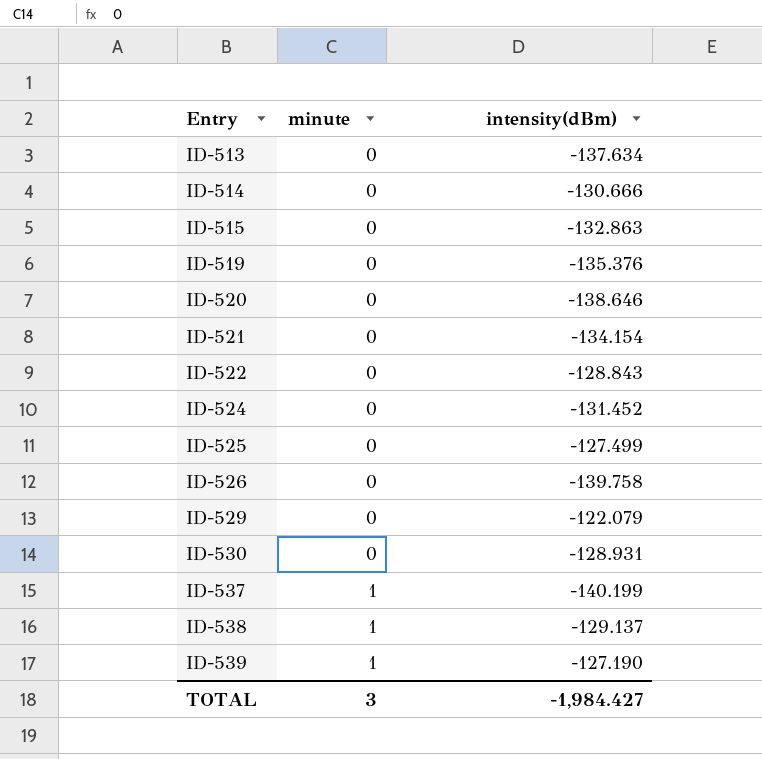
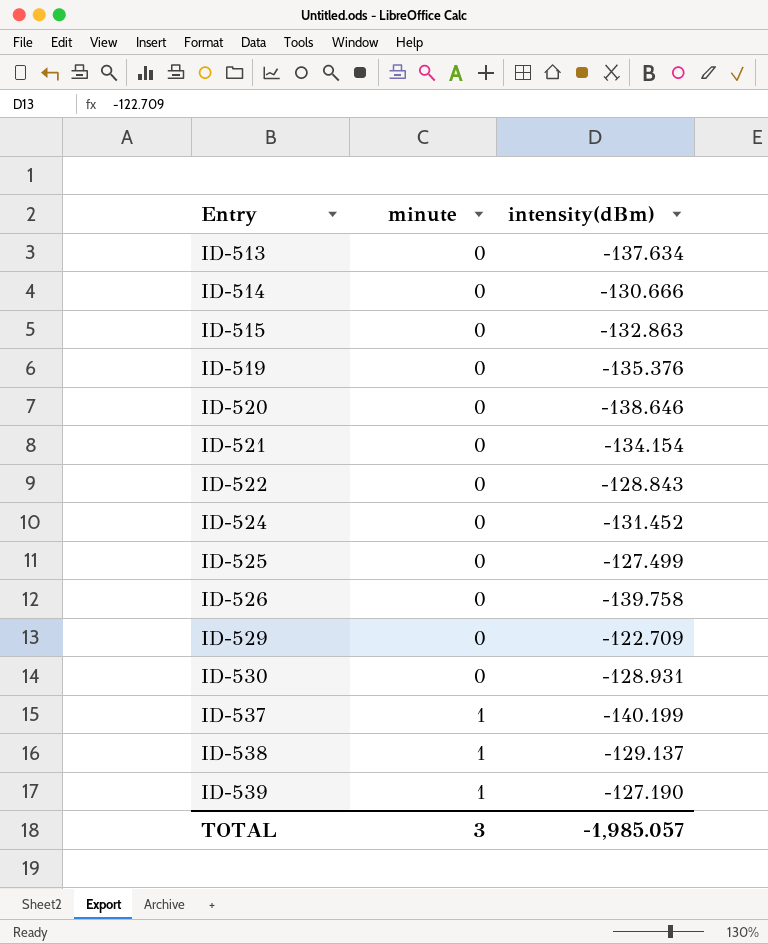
ID-529 | intensity(dBm): -122.079 -> -122.709
TOTAL | intensity(dBm): -1,984.427 -> -1,985.057

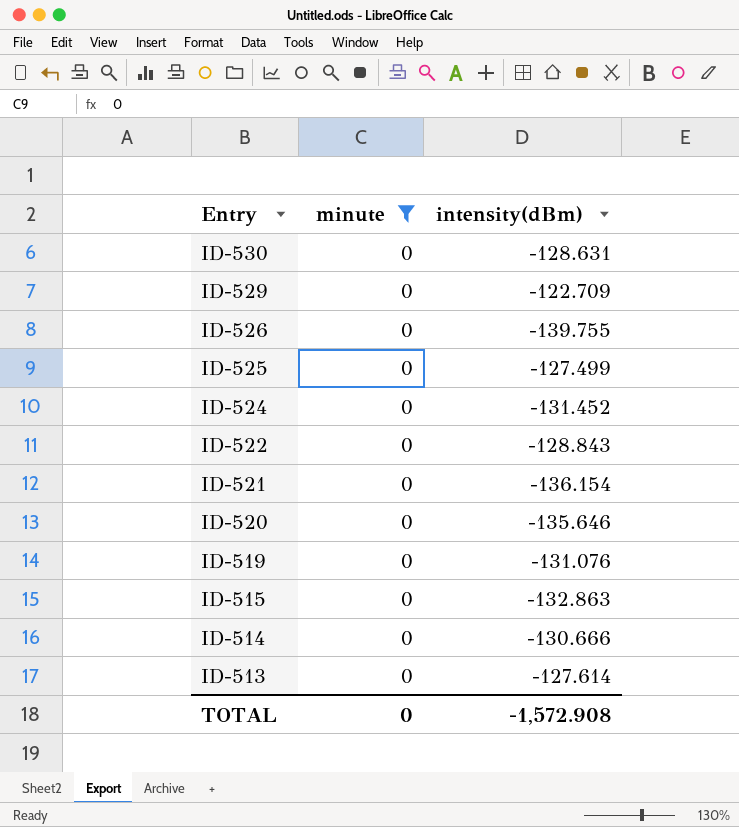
filter: none -> minute = 0
row order: Entry ascending -> Entry descending
ID-530 | intensity(dBm): -128.931 -> -128.631
ID-526 | intensity(dBm): -139.758 -> -139.755
ID-521 | intensity(dBm): -134.154 -> -136.154
ID-520 | intensity(dBm): -138.646 -> -135.646
ID-519 | intensity(dBm): -135.376 -> -131.076
ID-513 | intensity(dBm): -137.634 -> -127.614
TOTAL | minute: 3 -> 0
TOTAL | intensity(dBm): -1,985.057 -> -1,572.908

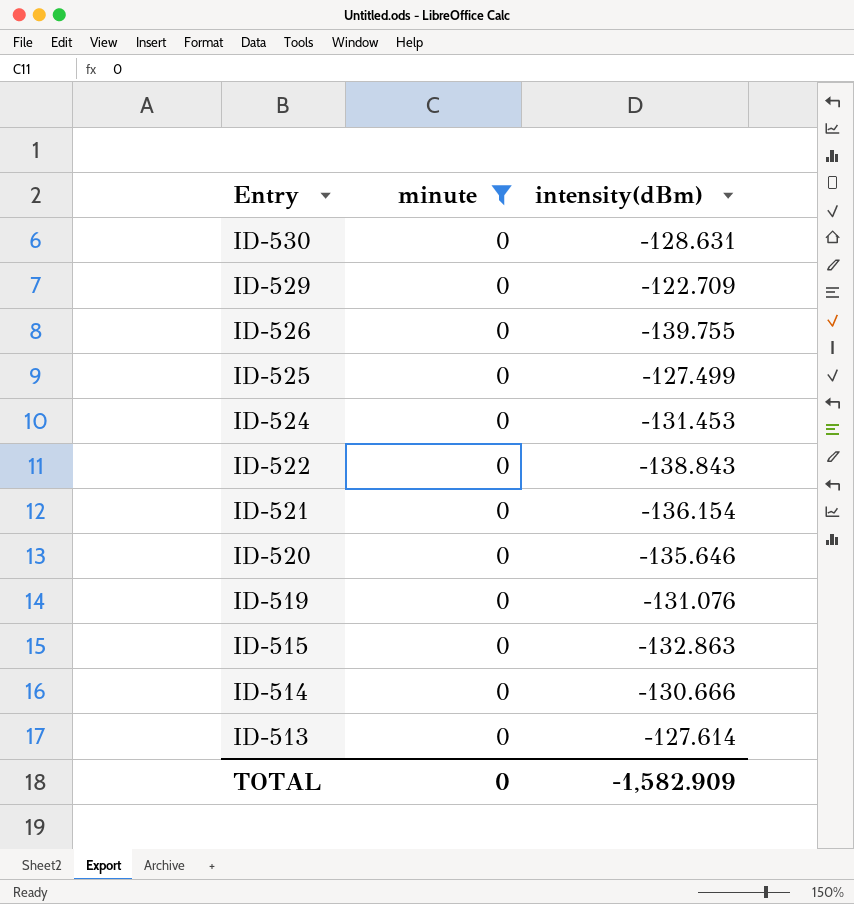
ID-524 | intensity(dBm): -131.452 -> -131.453
ID-522 | intensity(dBm): -128.843 -> -138.843
TOTAL | intensity(dBm): -1,572.908 -> -1,582.909

